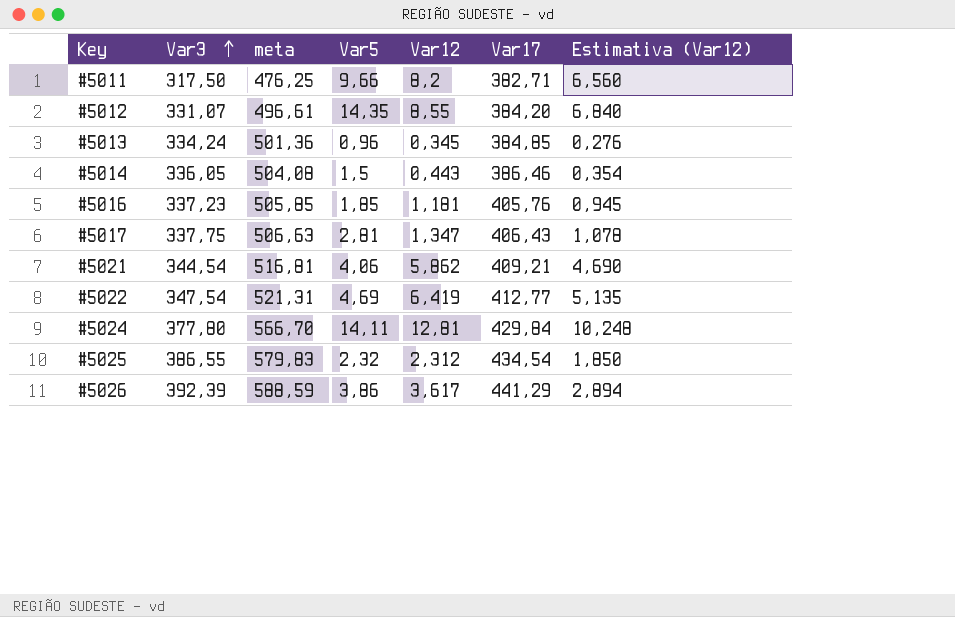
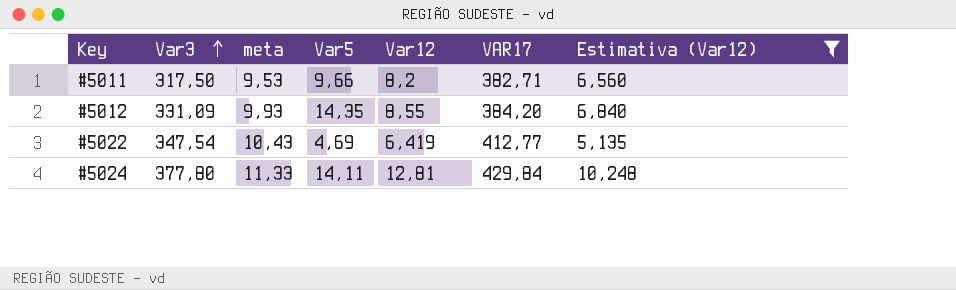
filter: none -> Estimativa (Var12) >= 5,135
column meta | formula: [Var3] * 1,5 -> [Var3] * 0,03
column name: Var17 -> VAR17
#5012 | Var3: 331,07 -> 331,09

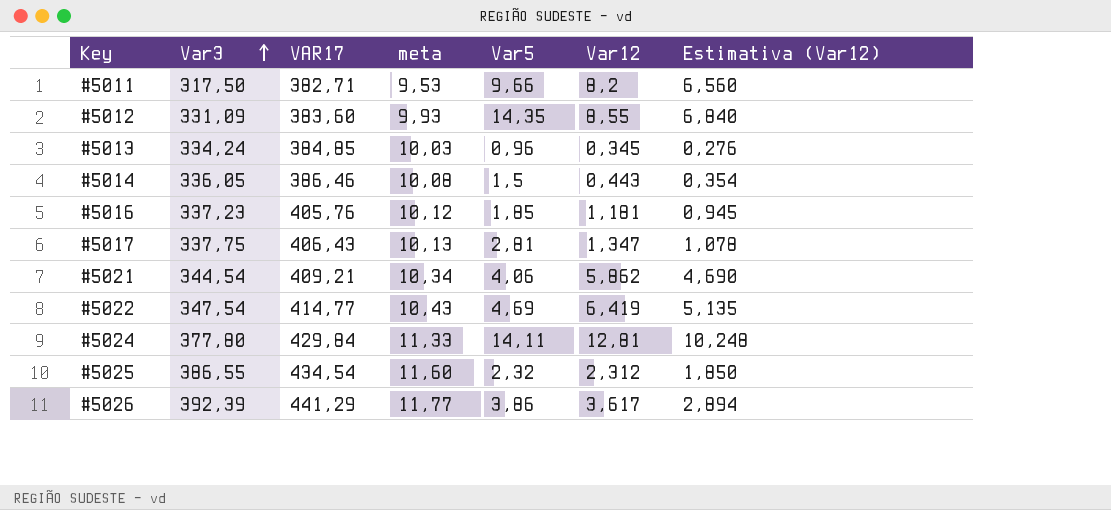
filter: Estimativa (Var12) >= 5,135 -> none
column VAR17 | position: 6 -> 3
#5012 | VAR17: 384,20 -> 383,60
#5022 | VAR17: 412,77 -> 414,77

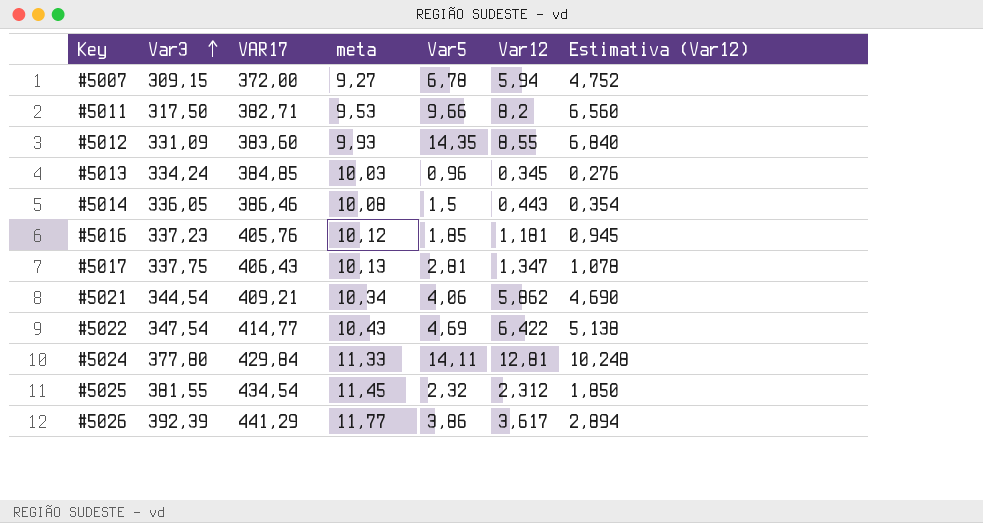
row #5007: none -> 309,15 | 372,00 | 9,27 | 6,78 | 5,94 | 4,752
#5022 | Var12: 6,419 -> 6,422
#5022 | Estimativa (Var12): 5,135 -> 5,138
#5025 | Var3: 386,55 -> 381,55
#5025 | meta: 11,60 -> 11,45

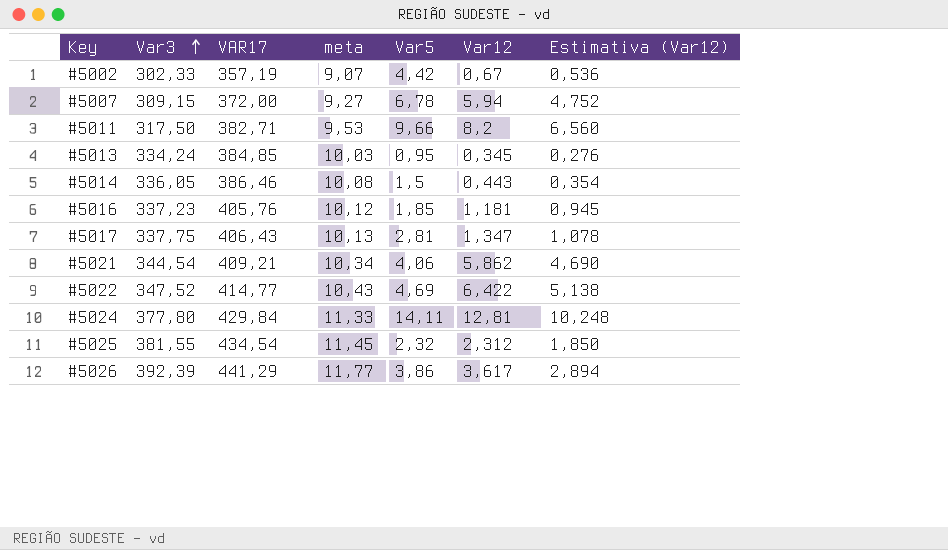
row #5012: 331,09 | 383,60 | 9,93 | 14,35 | 8,55 | 6,840 -> none
row #5002: none -> 302,33 | 357,19 | 9,07 | 4,42 | 0,67 | 0,536
#5013 | Var5: 0,96 -> 0,95
#5022 | Var3: 347,54 -> 347,52

